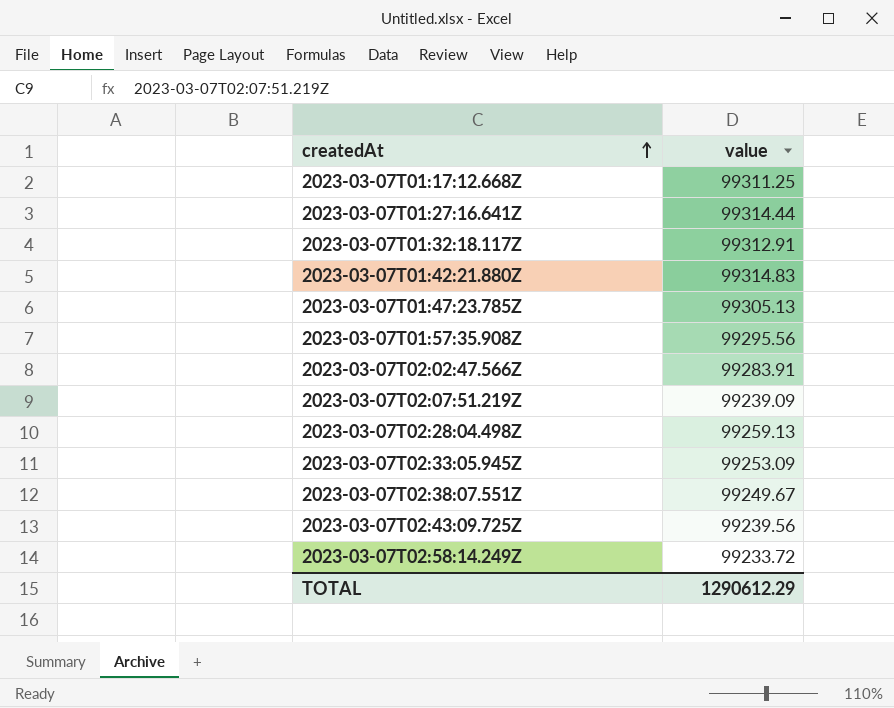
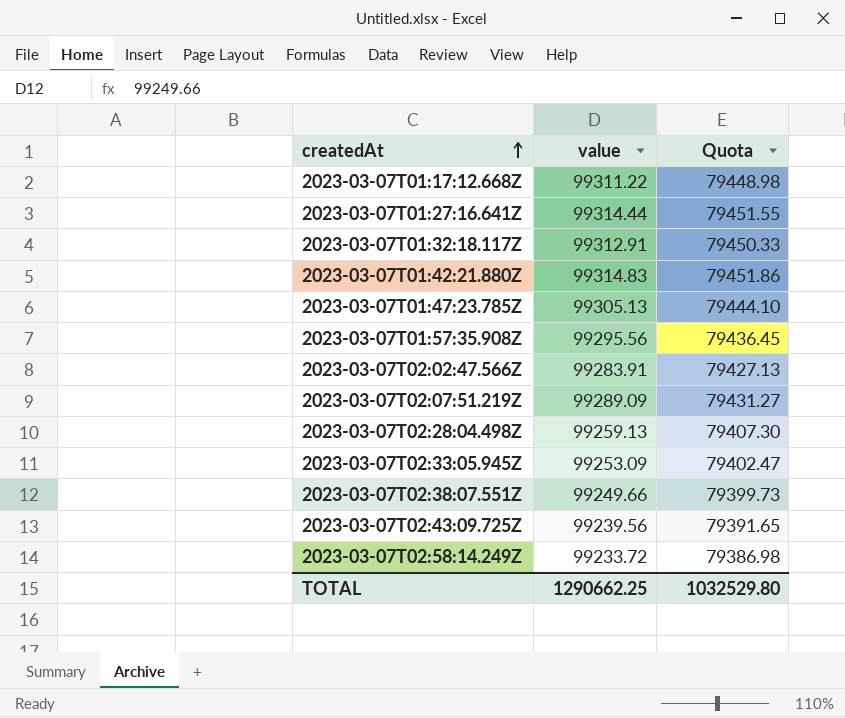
column Quota | formula: none -> [value] * 0.8
2023-03-07T01:17:12.668Z | value: 99311.25 -> 99311.22
2023-03-07T02:07:51.219Z | value: 99239.09 -> 99289.09
2023-03-07T02:38:07.551Z | value: 99249.67 -> 99249.66
TOTAL | value: 1290612.29 -> 1290662.25

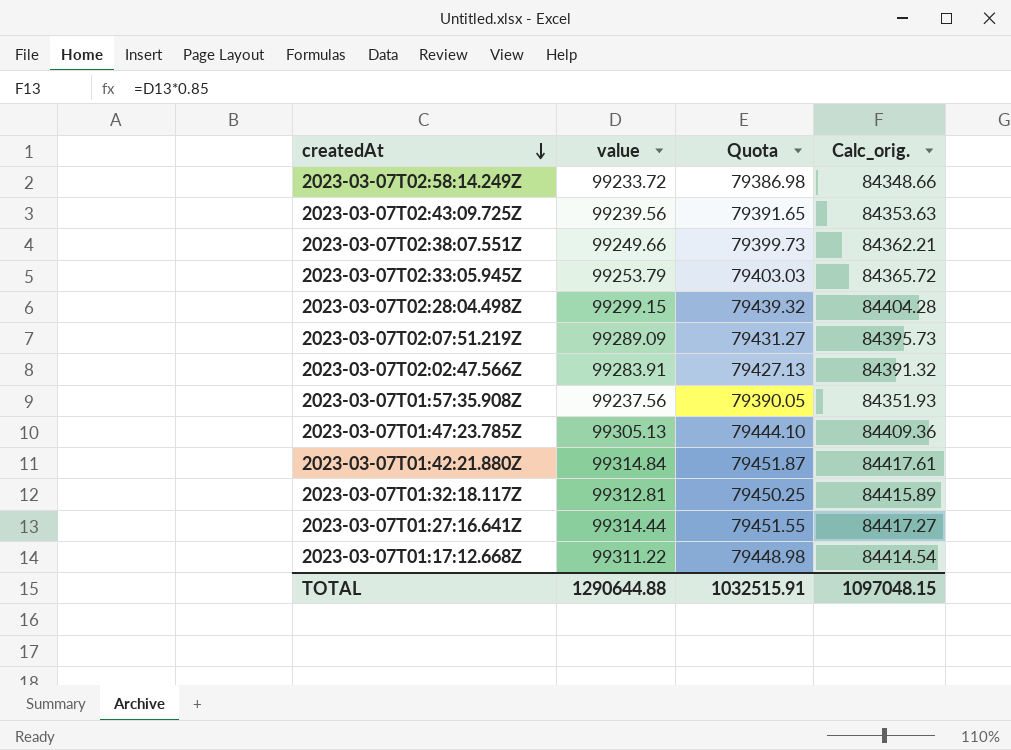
row order: createdAt ascending -> createdAt descending
column Calc_orig. | formula: none -> [value] * 0.85
2023-03-07T02:33:05.945Z | value: 99253.09 -> 99253.79
2023-03-07T02:33:05.945Z | Quota: 79402.47 -> 79403.03
2023-03-07T02:28:04.498Z | value: 99259.13 -> 99299.15
2023-03-07T02:28:04.498Z | Quota: 79407.30 -> 79439.32
2023-03-07T01:57:35.908Z | value: 99295.56 -> 99237.56
2023-03-07T01:57:35.908Z | Quota: 79436.45 -> 79390.05
2023-03-07T01:42:21.880Z | value: 99314.83 -> 99314.84
2023-03-07T01:42:21.880Z | Quota: 79451.86 -> 79451.87
2023-03-07T01:32:18.117Z | value: 99312.91 -> 99312.81
2023-03-07T01:32:18.117Z | Quota: 79450.33 -> 79450.25
TOTAL | value: 1290662.25 -> 1290644.88
TOTAL | Quota: 1032529.80 -> 1032515.91

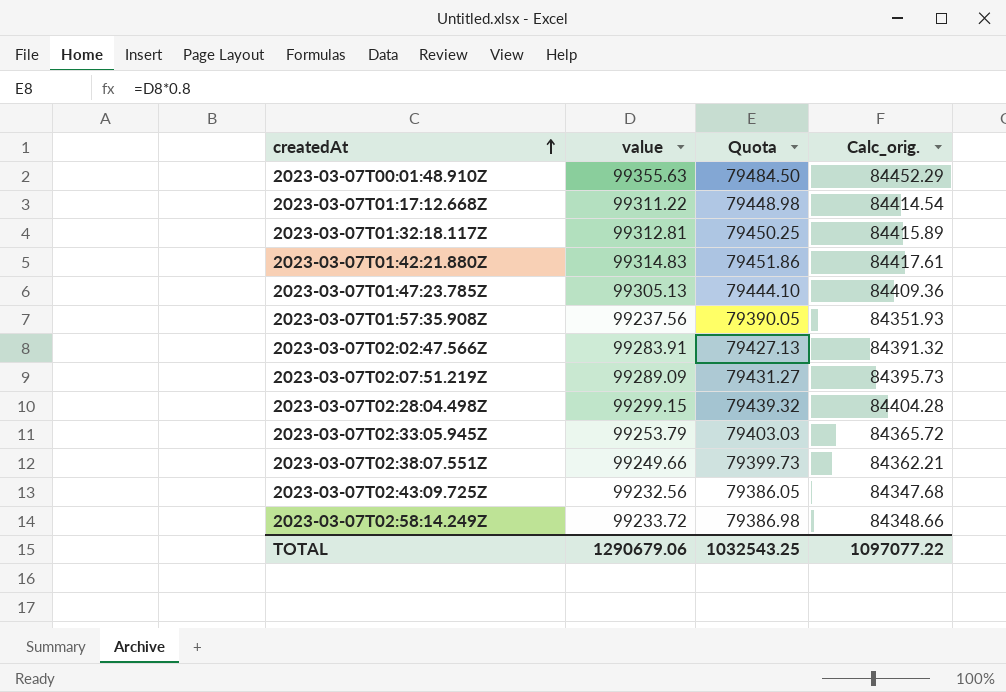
row order: createdAt descending -> createdAt ascending
row 2023-03-07T01:27:16.641Z: 99314.44 | 79451.55 | 84417.27 -> none
row 2023-03-07T00:01:48.910Z: none -> 99355.63 | 79484.50 | 84452.29
2023-03-07T01:42:21.880Z | value: 99314.84 -> 99314.83
2023-03-07T01:42:21.880Z | Quota: 79451.87 -> 79451.86
2023-03-07T02:43:09.725Z | value: 99239.56 -> 99232.56
2023-03-07T02:43:09.725Z | Quota: 79391.65 -> 79386.05
2023-03-07T02:43:09.725Z | Calc_orig.: 84353.63 -> 84347.68
TOTAL | value: 1290644.88 -> 1290679.06
TOTAL | Quota: 1032515.91 -> 1032543.25
TOTAL | Calc_orig.: 1097048.15 -> 1097077.22

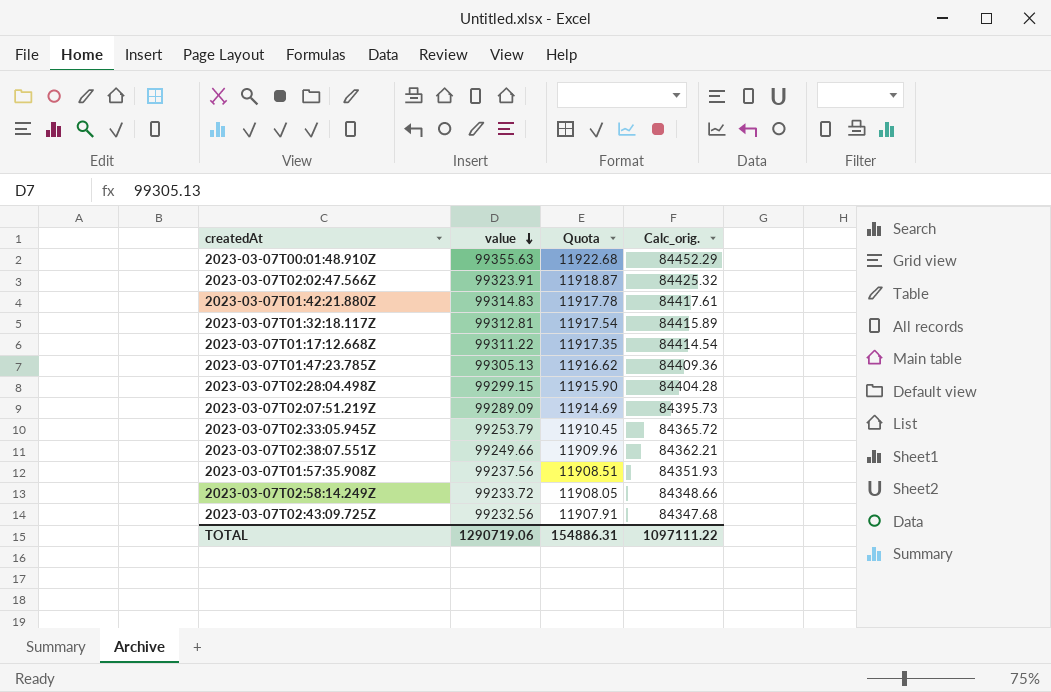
row order: createdAt ascending -> value descending
column Quota | formula: [value] * 0.8 -> [value] * 0.12
2023-03-07T02:02:47.566Z | value: 99283.91 -> 99323.91
2023-03-07T02:02:47.566Z | Calc_orig.: 84391.32 -> 84425.32
TOTAL | value: 1290679.06 -> 1290719.06
TOTAL | Quota: 1032543.25 -> 154886.31
TOTAL | Calc_orig.: 1097077.22 -> 1097111.22

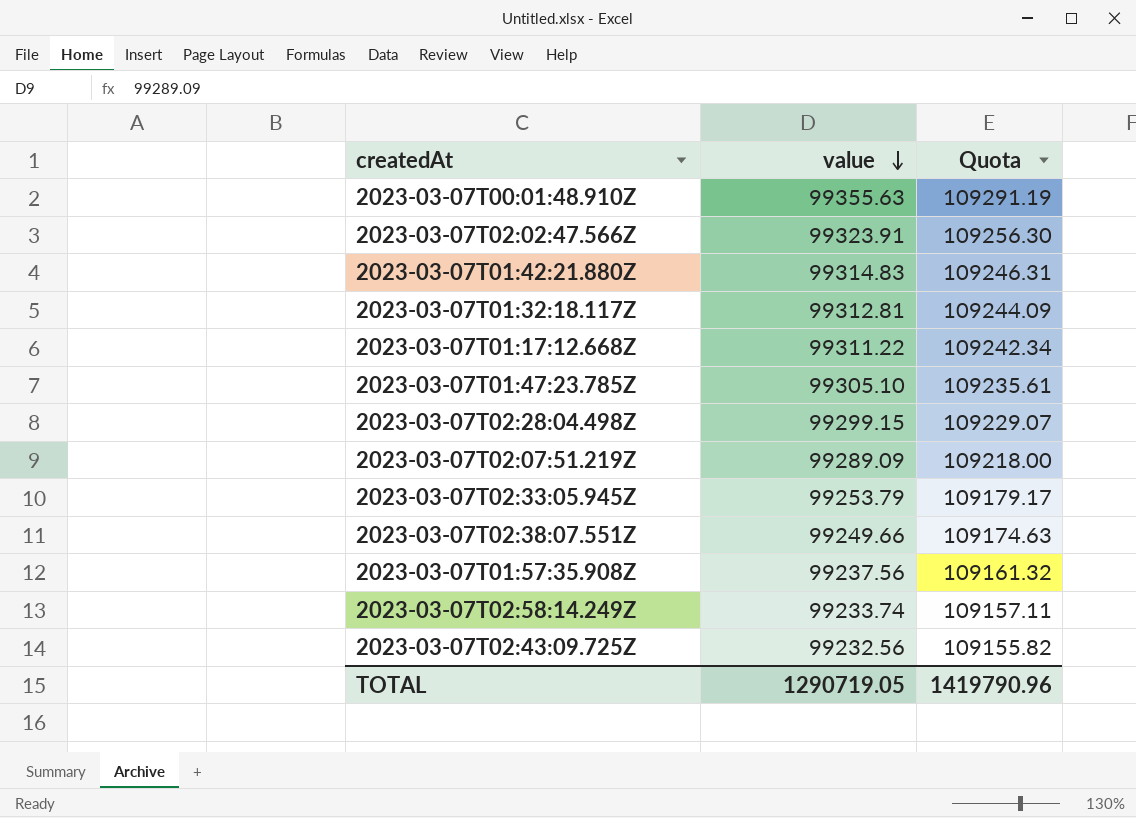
column Calc_orig. | formula: [value] * 0.85 -> none
column Quota | formula: [value] * 0.12 -> [value] * 1.1
2023-03-07T01:47:23.785Z | value: 99305.13 -> 99305.10
2023-03-07T02:58:14.249Z | value: 99233.72 -> 99233.74
TOTAL | value: 1290719.06 -> 1290719.05
TOTAL | Quota: 154886.31 -> 1419790.96

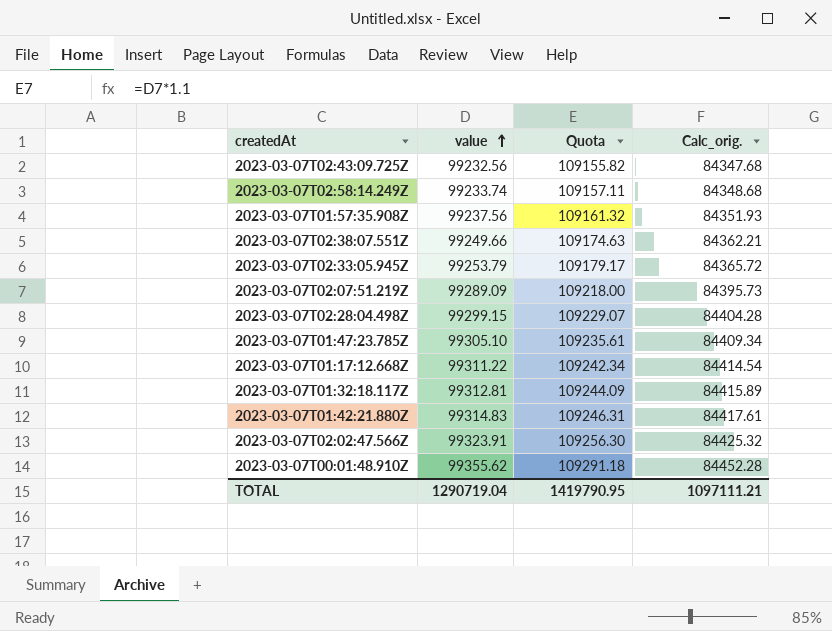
row order: value descending -> value ascending
column Calc_orig. | formula: none -> [value] * 0.85
2023-03-07T00:01:48.910Z | value: 99355.63 -> 99355.62
2023-03-07T00:01:48.910Z | Quota: 109291.19 -> 109291.18
TOTAL | value: 1290719.05 -> 1290719.04
TOTAL | Quota: 1419790.96 -> 1419790.95

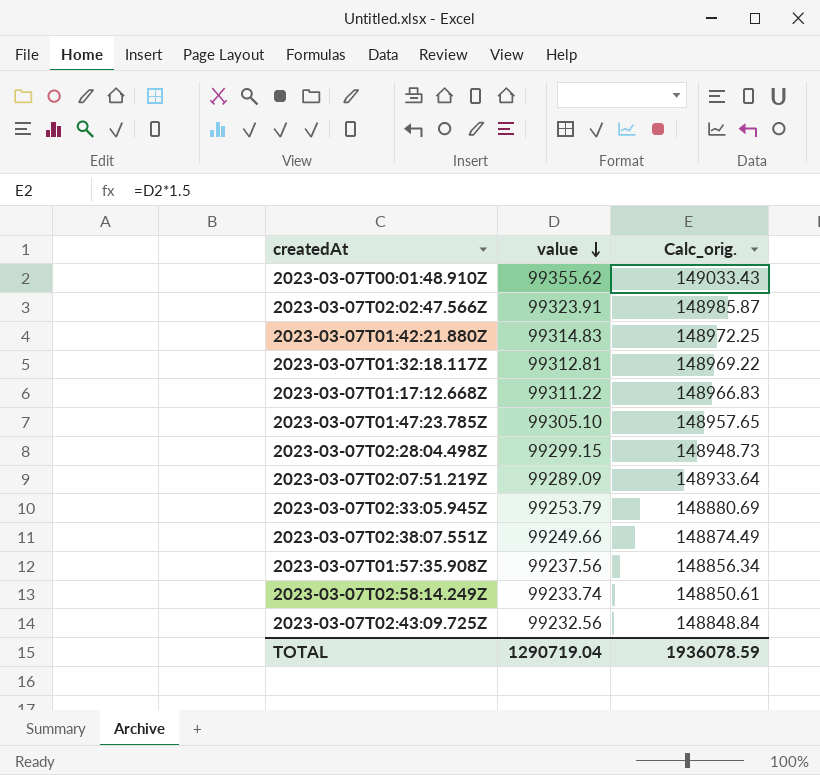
row order: value ascending -> value descending
column Quota | formula: [value] * 1.1 -> none
column Calc_orig. | formula: [value] * 0.85 -> [value] * 1.5
TOTAL | Calc_orig.: 1097111.21 -> 1936078.59

